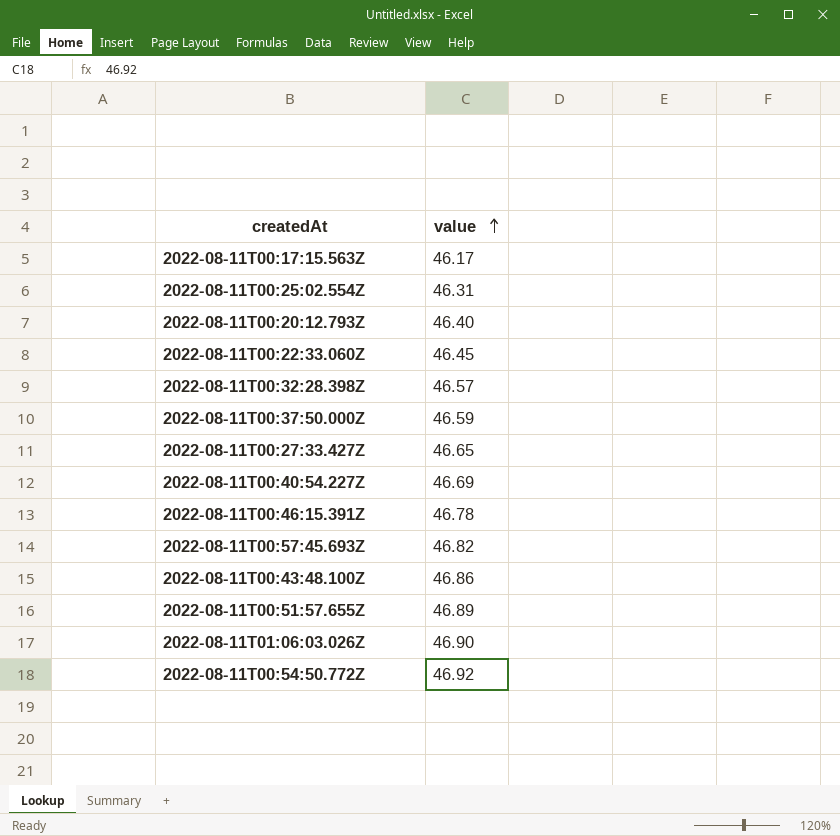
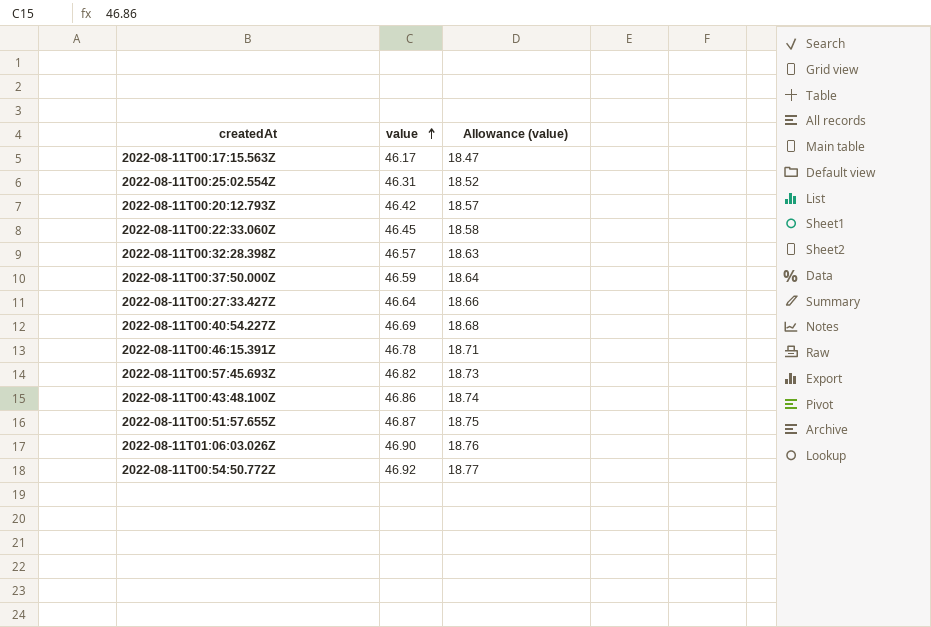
column Allowance (value) | formula: none -> [value] * 0.4
2022-08-11T00:20:12.793Z | value: 46.40 -> 46.42
2022-08-11T00:27:33.427Z | value: 46.65 -> 46.64
2022-08-11T00:51:57.655Z | value: 46.89 -> 46.87

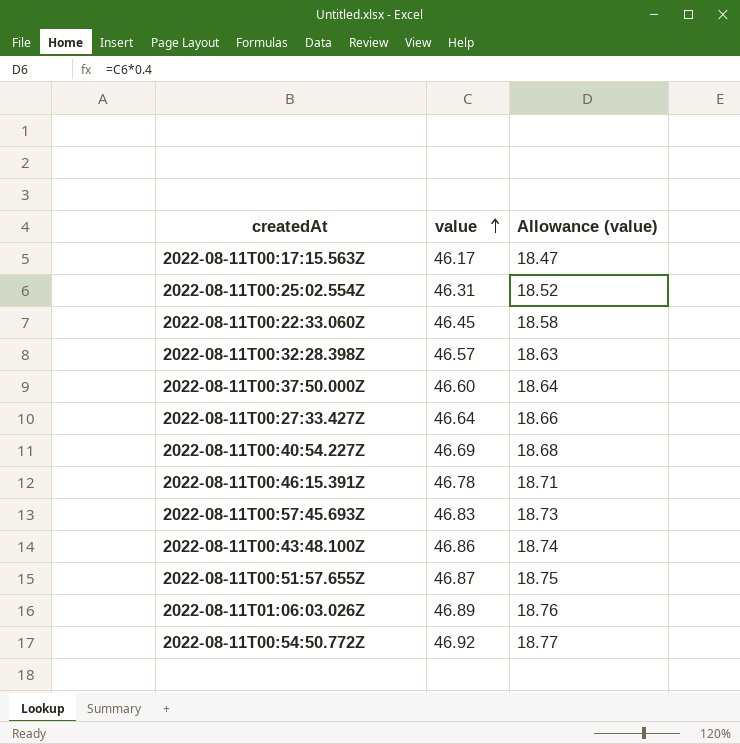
row 2022-08-11T00:20:12.793Z: 46.42 | 18.57 -> none
2022-08-11T00:37:50.000Z | value: 46.59 -> 46.60
2022-08-11T00:57:45.693Z | value: 46.82 -> 46.83
2022-08-11T01:06:03.026Z | value: 46.90 -> 46.89

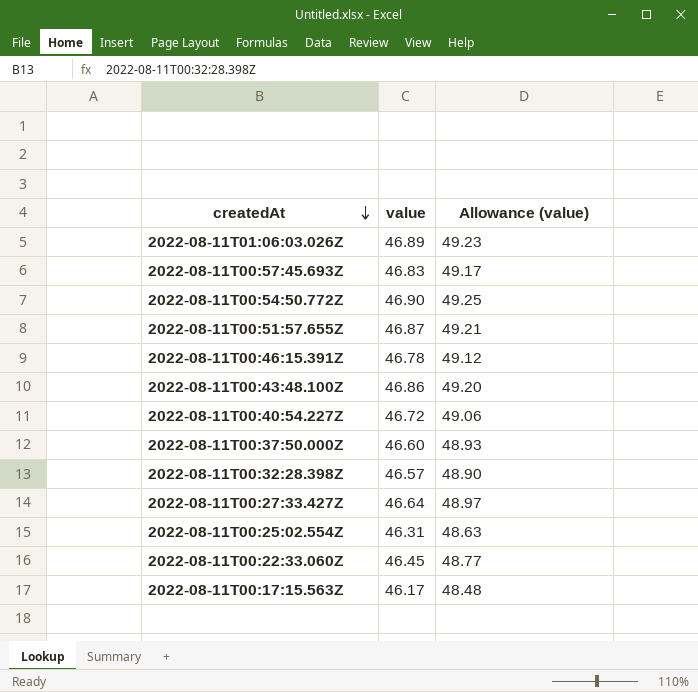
row order: value ascending -> createdAt descending
column Allowance (value) | formula: [value] * 0.4 -> [value] * 1.05
2022-08-11T00:54:50.772Z | value: 46.92 -> 46.90
2022-08-11T00:40:54.227Z | value: 46.69 -> 46.72

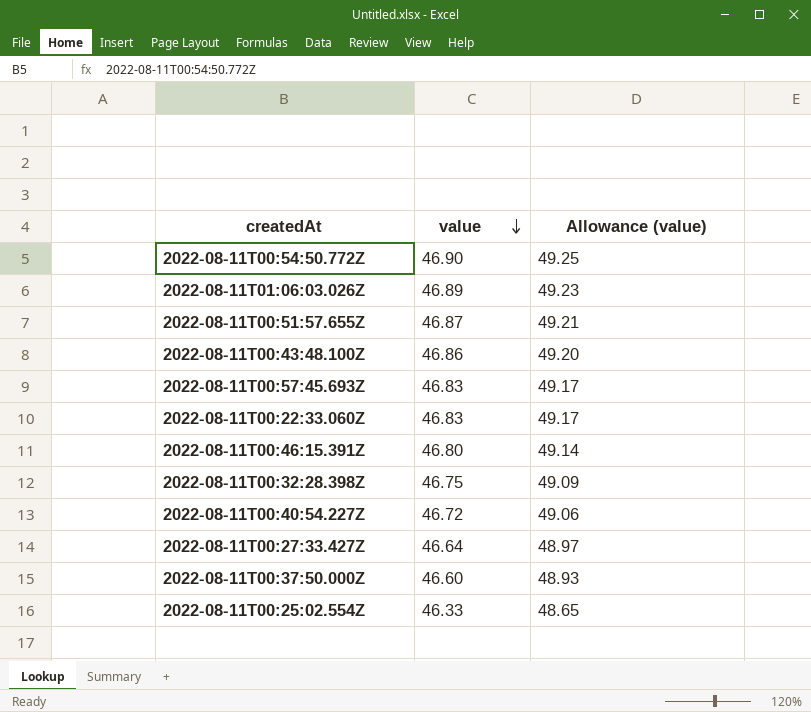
row order: createdAt descending -> value descending
row 2022-08-11T00:17:15.563Z: 46.17 | 48.48 -> none
2022-08-11T00:22:33.060Z | value: 46.45 -> 46.83
2022-08-11T00:22:33.060Z | Allowance (value): 48.77 -> 49.17
2022-08-11T00:46:15.391Z | value: 46.78 -> 46.80
2022-08-11T00:46:15.391Z | Allowance (value): 49.12 -> 49.14
2022-08-11T00:32:28.398Z | value: 46.57 -> 46.75
2022-08-11T00:32:28.398Z | Allowance (value): 48.90 -> 49.09
2022-08-11T00:25:02.554Z | value: 46.31 -> 46.33
2022-08-11T00:25:02.554Z | Allowance (value): 48.63 -> 48.65

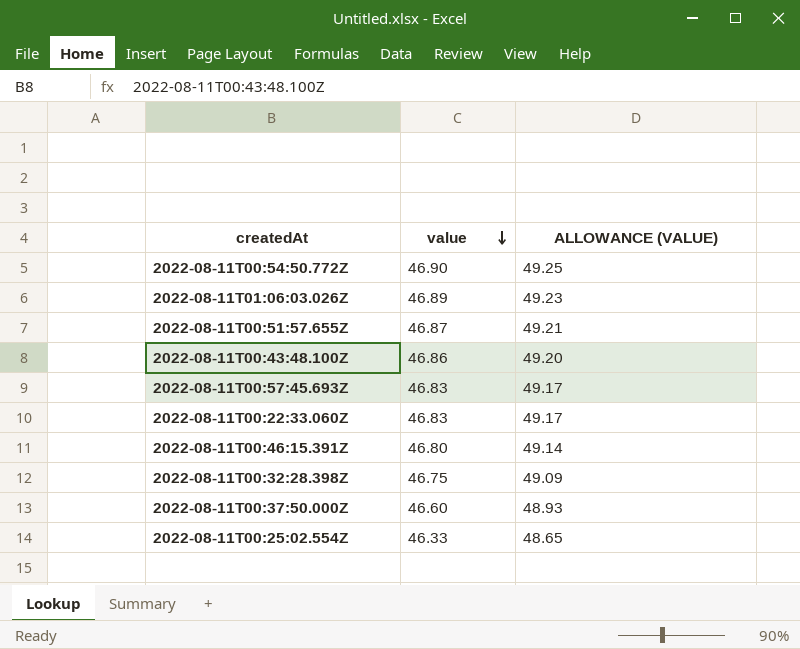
column name: Allowance (value) -> ALLOWANCE (VALUE)
row 2022-08-11T00:40:54.227Z: 46.72 | 49.06 -> none
row 2022-08-11T00:27:33.427Z: 46.64 | 48.97 -> none

